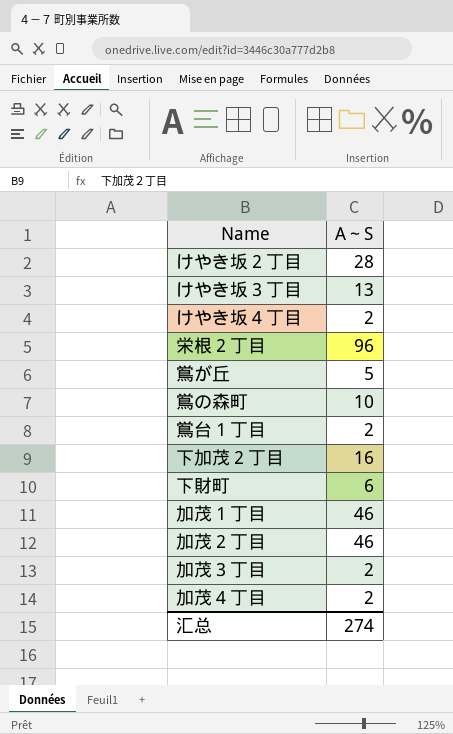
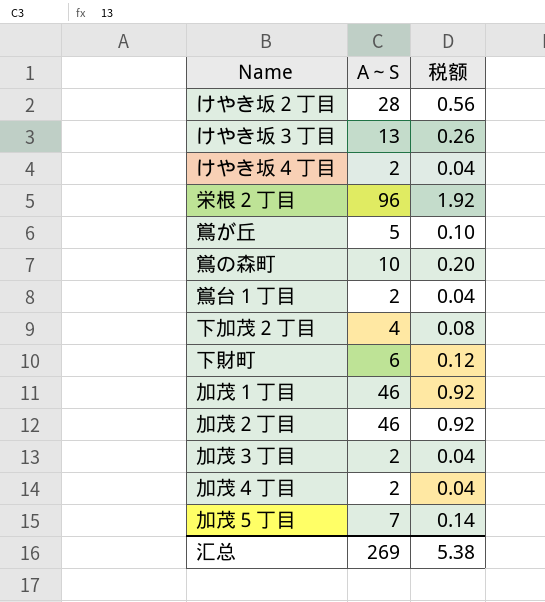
column 税额 | formula: none -> [A～S] * 0.02
下加茂２丁目 | A～S: 16 -> 4
row 加茂５丁目: none -> 7 | 0.14
汇总 | A～S: 274 -> 269

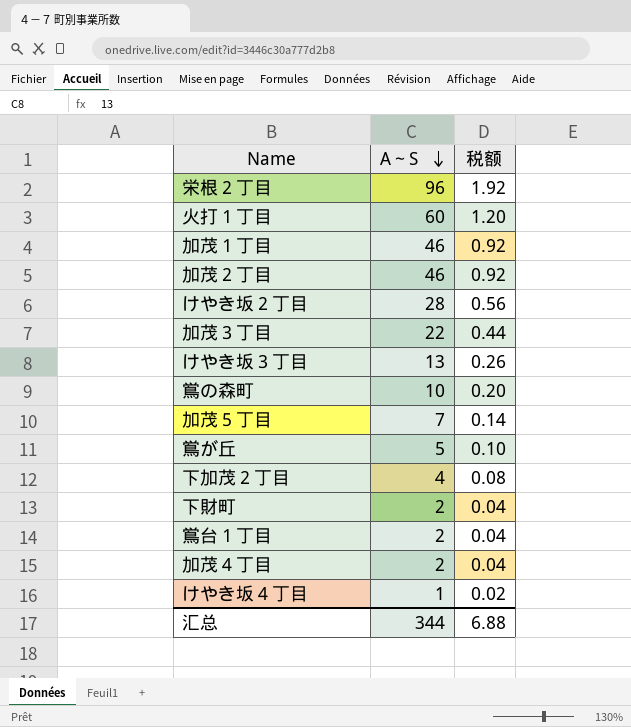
row order: none -> A～S descending
row 火打１丁目: none -> 60 | 1.20
加茂３丁目 | A～S: 2 -> 22
加茂３丁目 | 税额: 0.04 -> 0.44
下財町 | A～S: 6 -> 2
下財町 | 税额: 0.12 -> 0.04
けやき坂４丁目 | A～S: 2 -> 1
けやき坂４丁目 | 税额: 0.04 -> 0.02
汇总 | A～S: 269 -> 344
汇总 | 税额: 5.38 -> 6.88

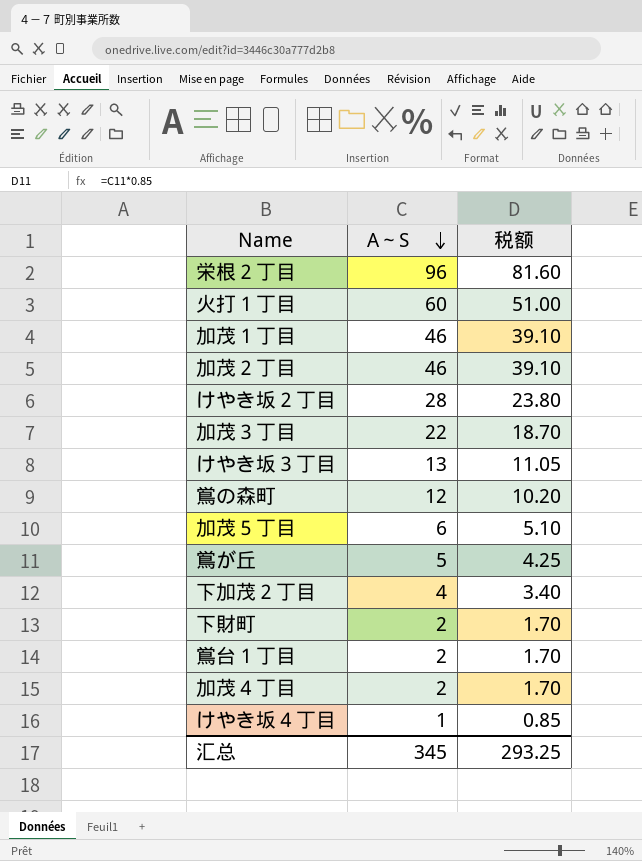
column 税额 | formula: [A～S] * 0.02 -> [A～S] * 0.85
鴬の森町 | A～S: 10 -> 12
加茂５丁目 | A～S: 7 -> 6
汇总 | A～S: 344 -> 345
汇总 | 税额: 6.88 -> 293.25

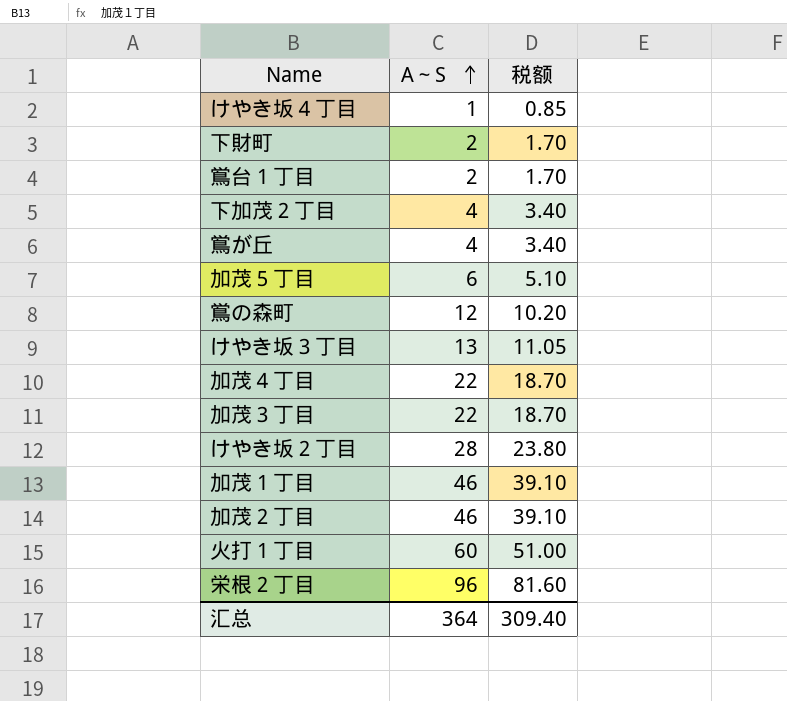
row order: A～S descending -> A～S ascending
鴬が丘 | A～S: 5 -> 4
鴬が丘 | 税额: 4.25 -> 3.40
加茂４丁目 | A～S: 2 -> 22
加茂４丁目 | 税额: 1.70 -> 18.70
汇总 | A～S: 345 -> 364
汇总 | 税额: 293.25 -> 309.40

